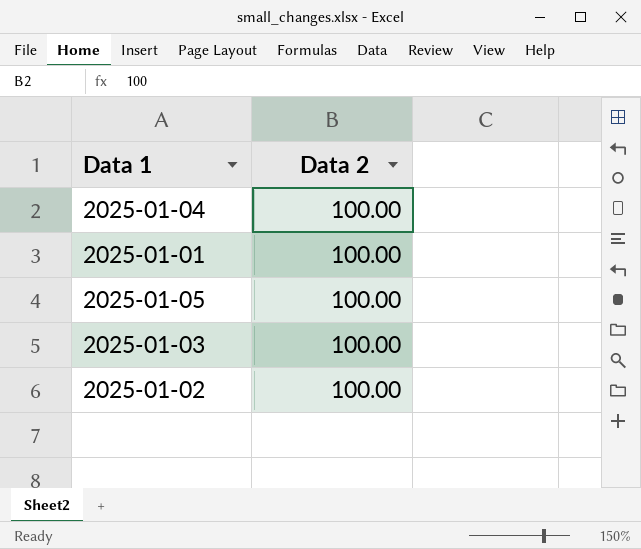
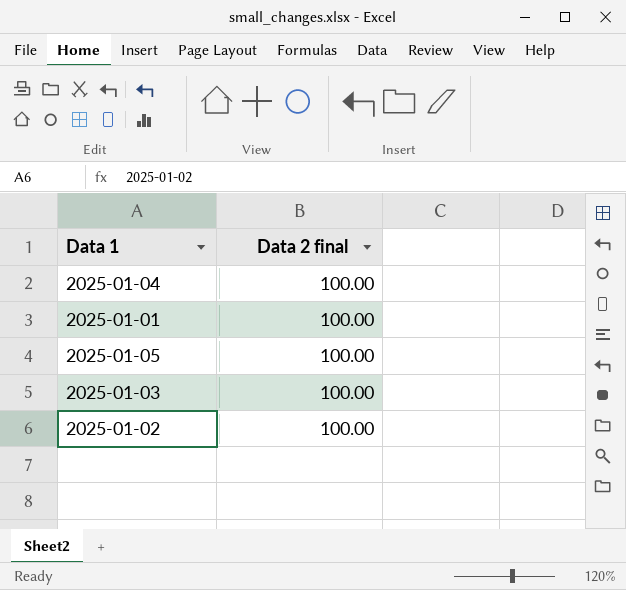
column name: Data 2 -> Data 2 final

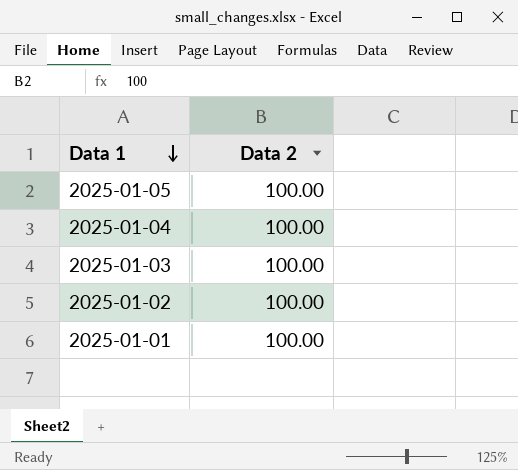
row order: none -> Data 1 descending
column name: Data 2 final -> Data 2

